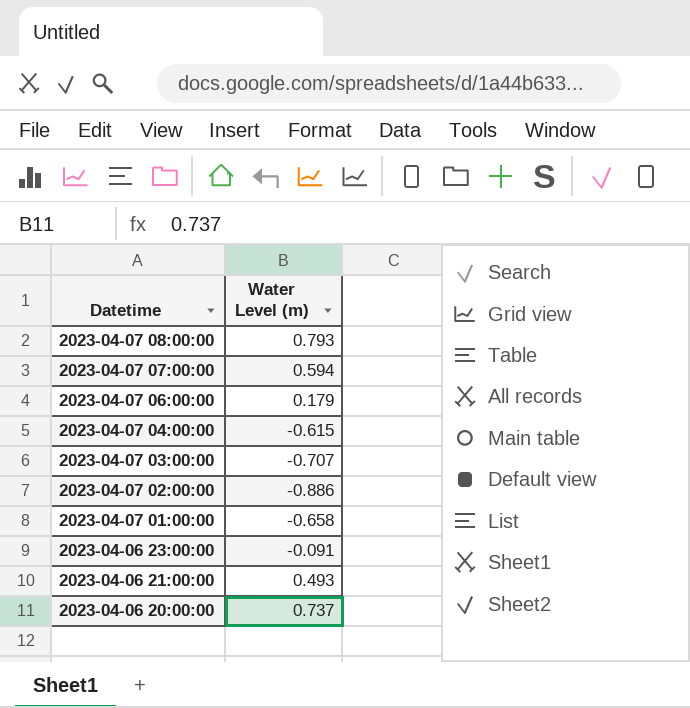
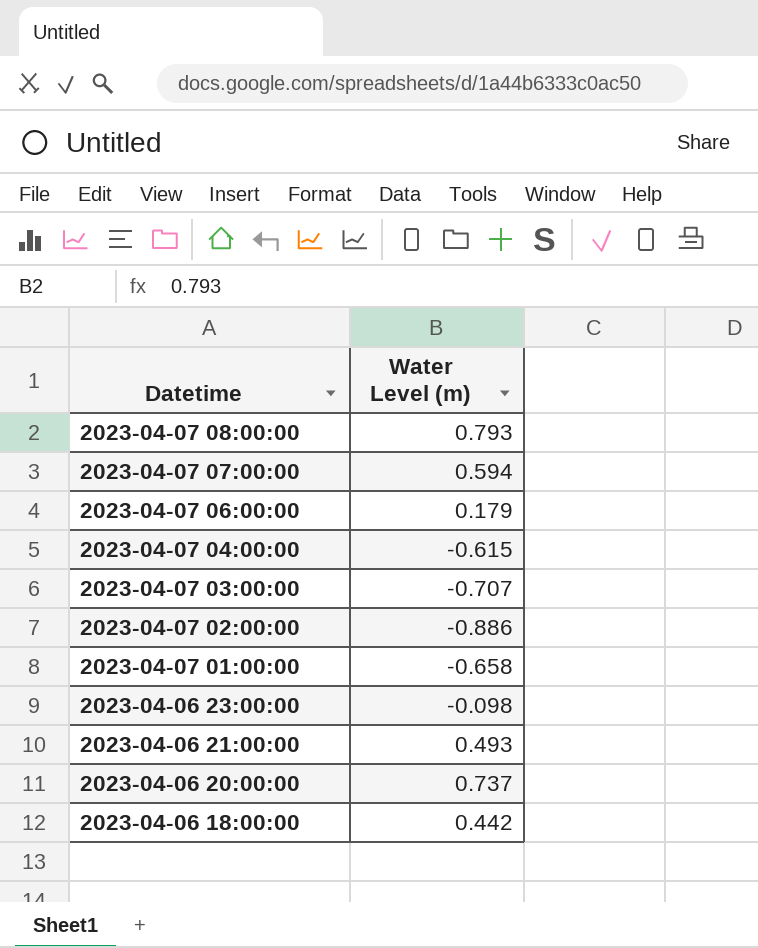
2023-04-06 23:00:00 | Water Level (m): -0.091 -> -0.098
row 2023-04-06 18:00:00: none -> 0.442

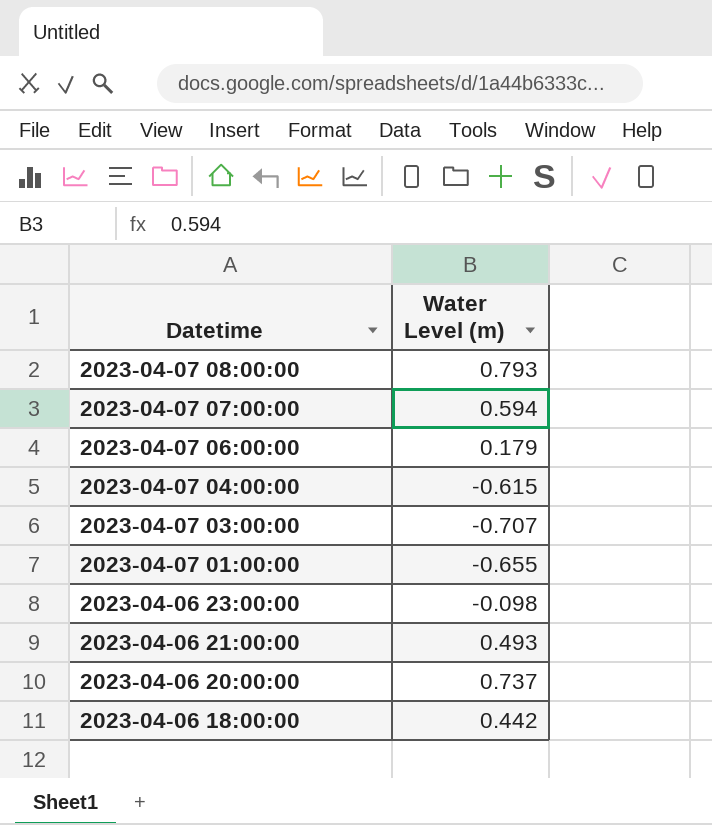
row 2023-04-07 02:00:00: -0.886 -> none
2023-04-07 01:00:00 | Water Level (m): -0.658 -> -0.655

